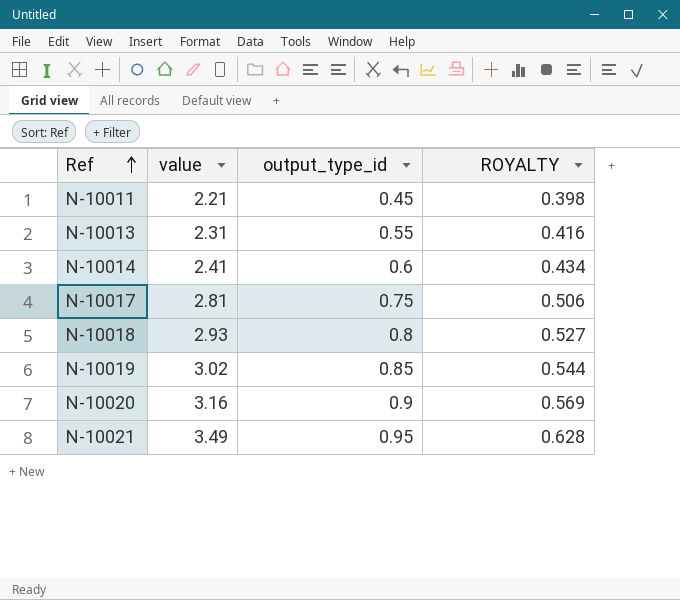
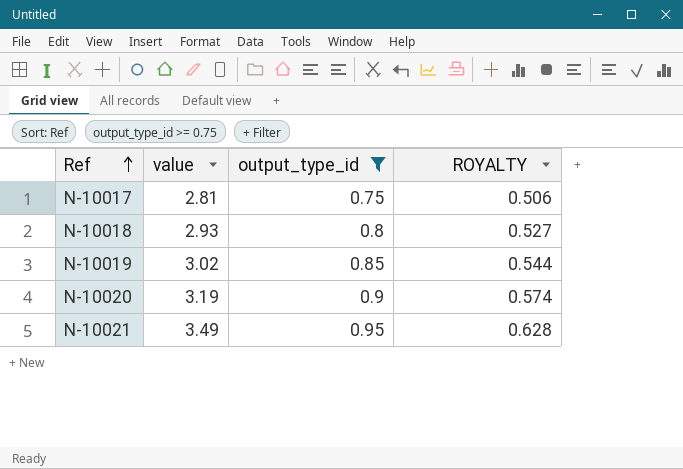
filter: none -> output_type_id >= 0.75
N-10020 | value: 3.16 -> 3.19
N-10020 | ROYALTY: 0.569 -> 0.574

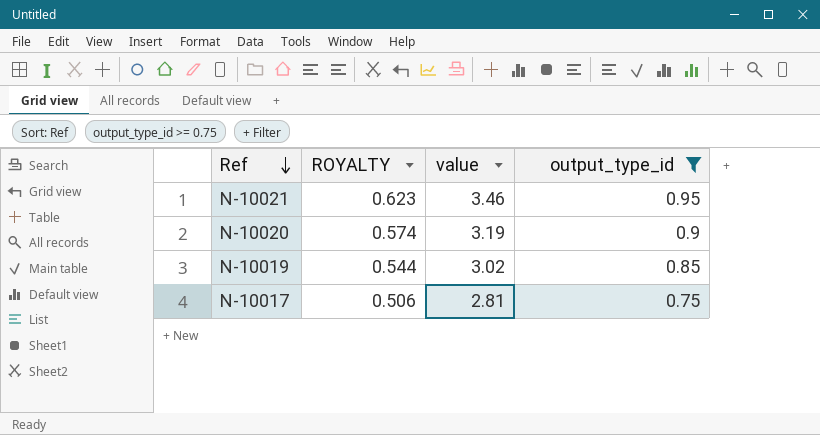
row order: Ref ascending -> Ref descending
column ROYALTY | position: 4 -> 2
row N-10018: 2.93 | 0.8 | 0.527 -> none
N-10021 | ROYALTY: 0.628 -> 0.623
N-10021 | value: 3.49 -> 3.46

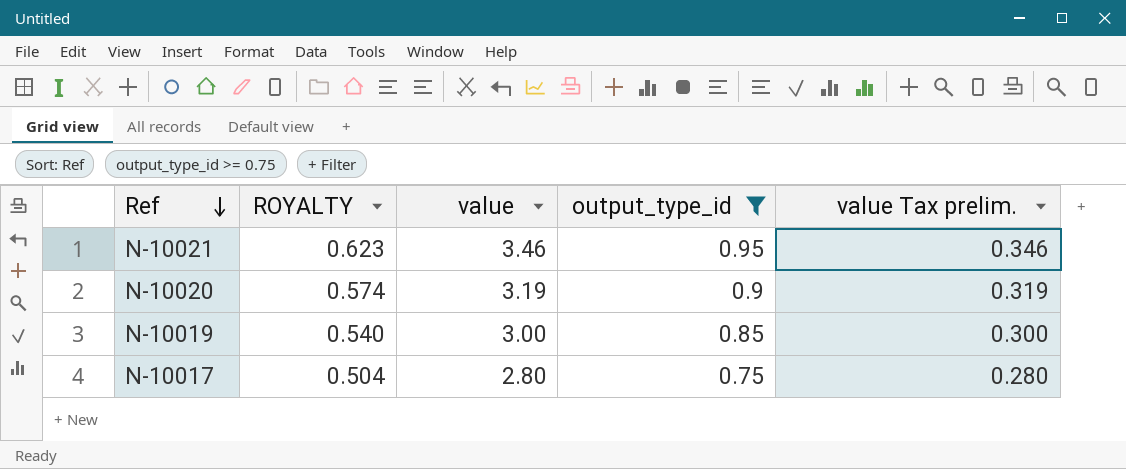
column value Tax prelim. | formula: none -> [value] * 0.1
N-10019 | ROYALTY: 0.544 -> 0.540
N-10019 | value: 3.02 -> 3.00
N-10017 | ROYALTY: 0.506 -> 0.504
N-10017 | value: 2.81 -> 2.80

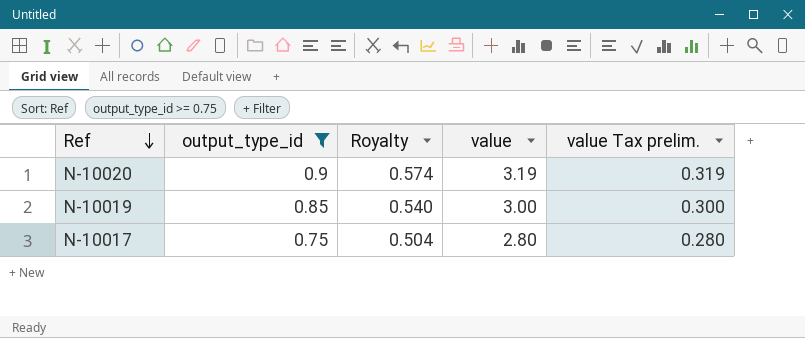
column output_type_id | position: 4 -> 2
column name: ROYALTY -> Royalty
row N-10021: 0.623 | 3.46 | 0.95 | 0.346 -> none

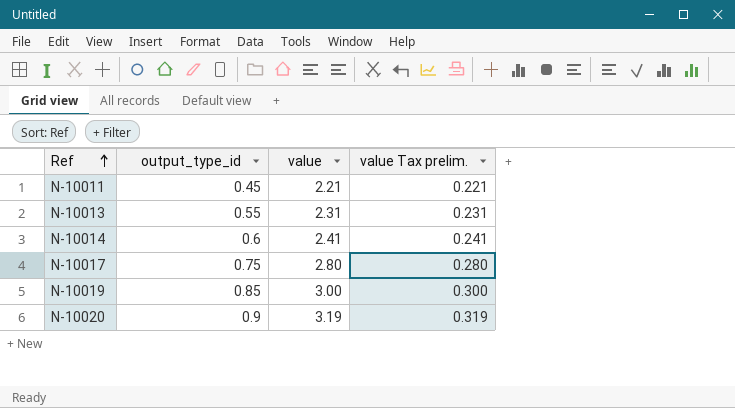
filter: output_type_id >= 0.75 -> none
row order: Ref descending -> Ref ascending
column Royalty | formula: [value] * 0.18 -> none

